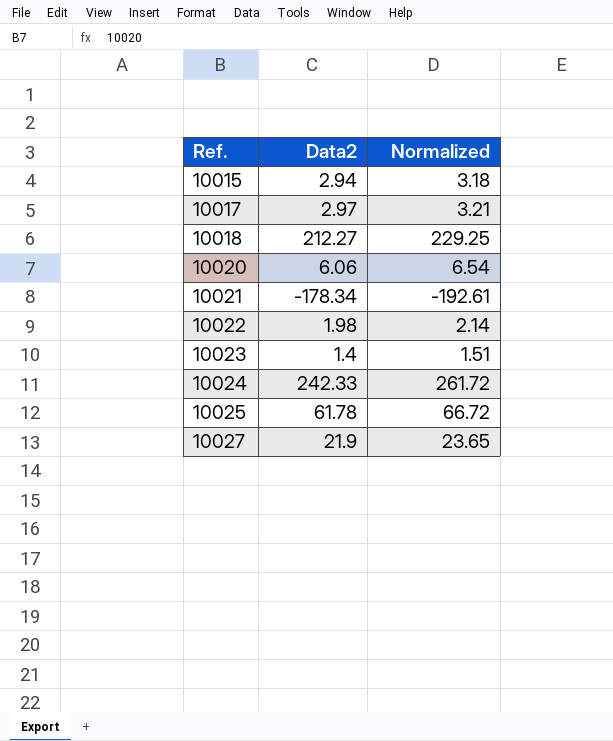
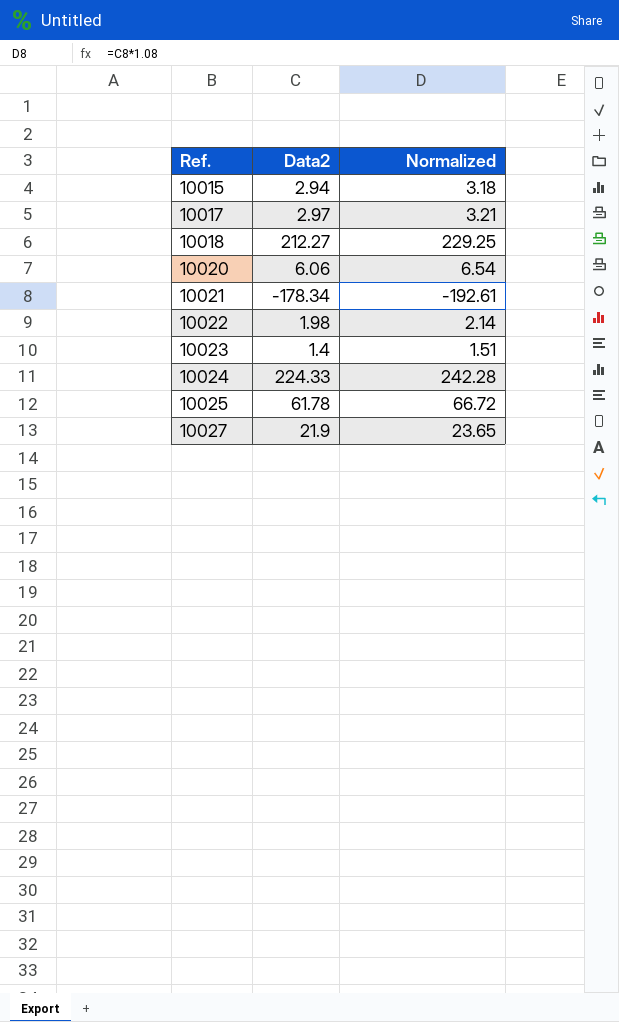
10024 | Data2: 242.33 -> 224.33
10024 | Normalized: 261.72 -> 242.28

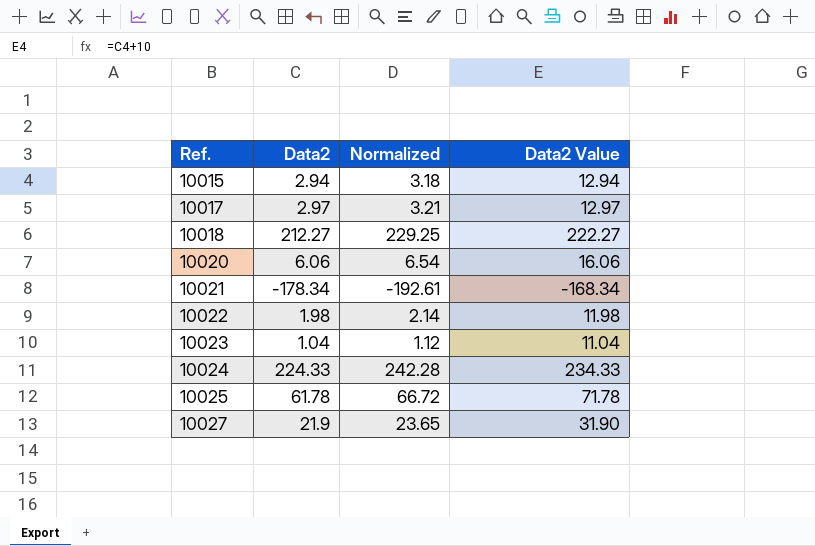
column Data2 Value | formula: none -> [Data2] + 10
10023 | Data2: 1.4 -> 1.04
10023 | Normalized: 1.51 -> 1.12

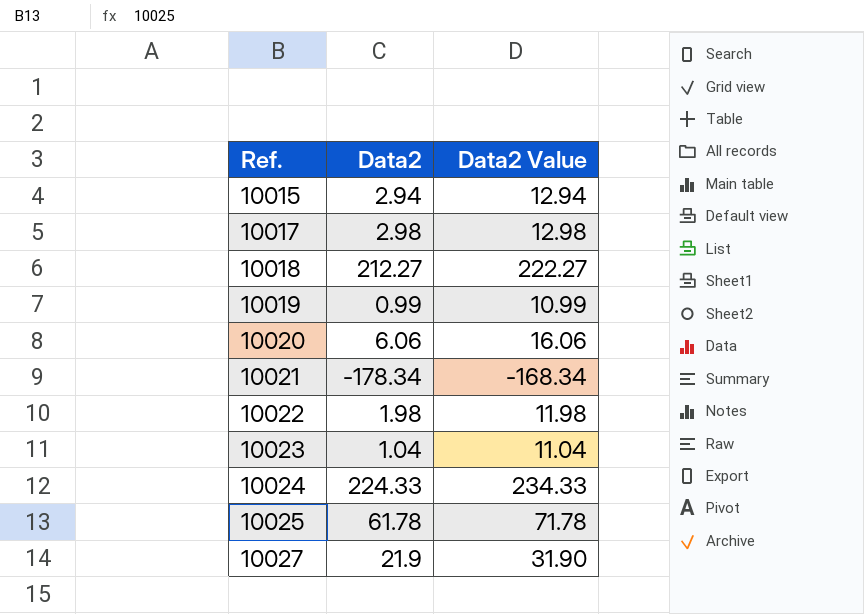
column Normalized | formula: [Data2] * 1.08 -> none
10017 | Data2: 2.97 -> 2.98
10017 | Data2 Value: 12.97 -> 12.98
row 10019: none -> 0.99 | 10.99

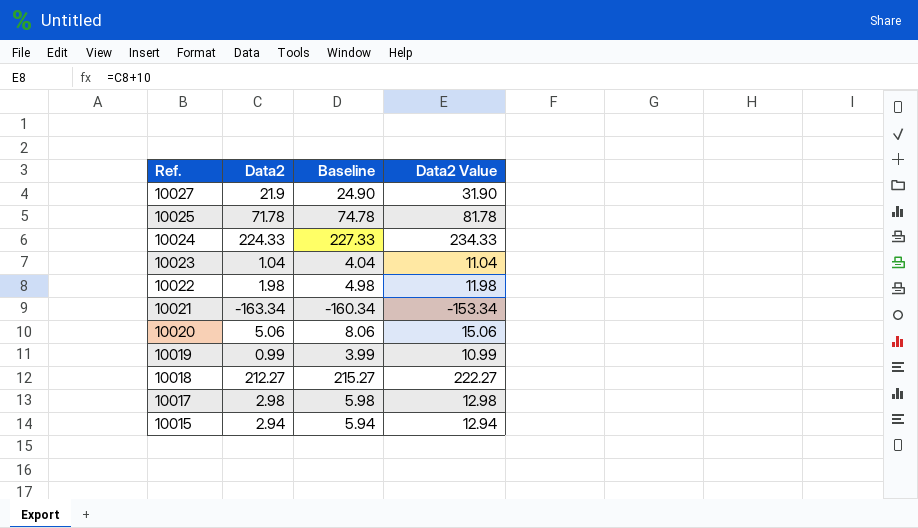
row order: Ref. ascending -> Ref. descending
column Baseline | formula: none -> [Data2] + 3
10025 | Data2: 61.78 -> 71.78
10025 | Data2 Value: 71.78 -> 81.78
10021 | Data2: -178.34 -> -163.34
10021 | Data2 Value: -168.34 -> -153.34
10020 | Data2: 6.06 -> 5.06
10020 | Data2 Value: 16.06 -> 15.06

